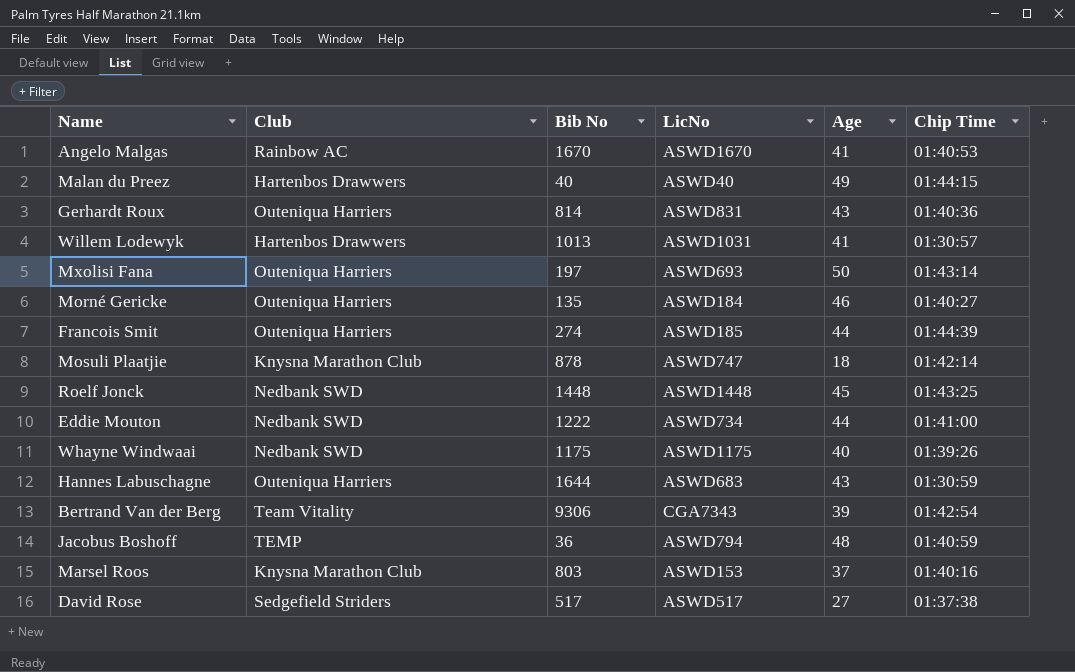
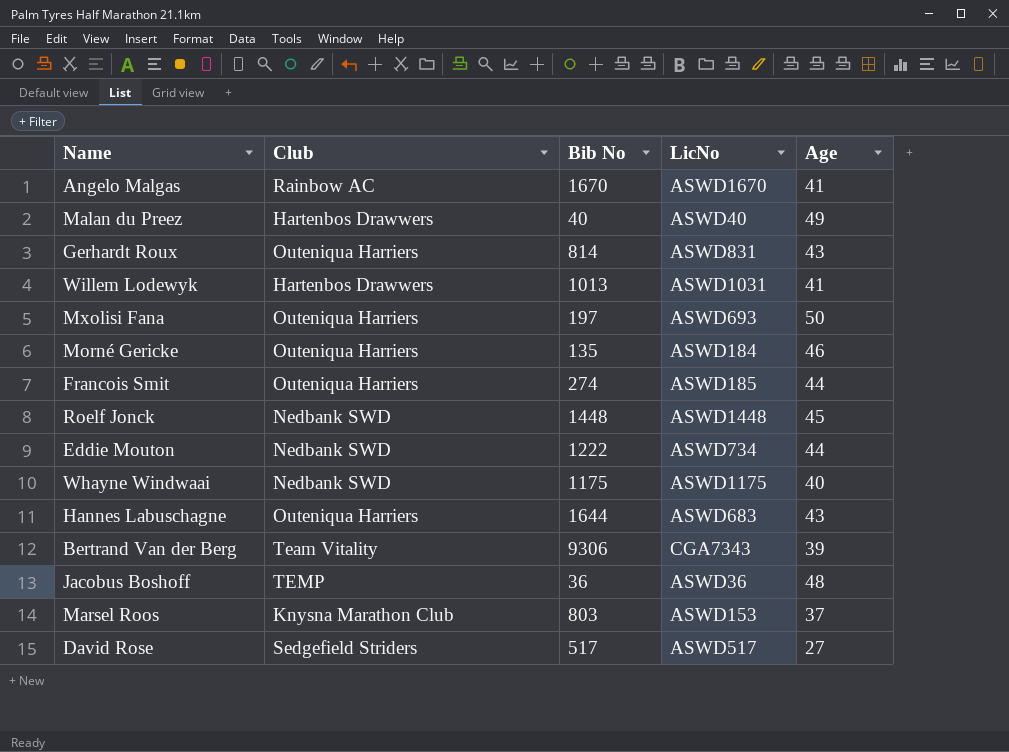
column Chip Time | position: 6 -> none
row Mosuli Plaatjie: Knysna Marathon Club | 878 | ASWD747 | 18 | 01:42:14 -> none
Jacobus Boshoff | LicNo: ASWD794 -> ASWD36

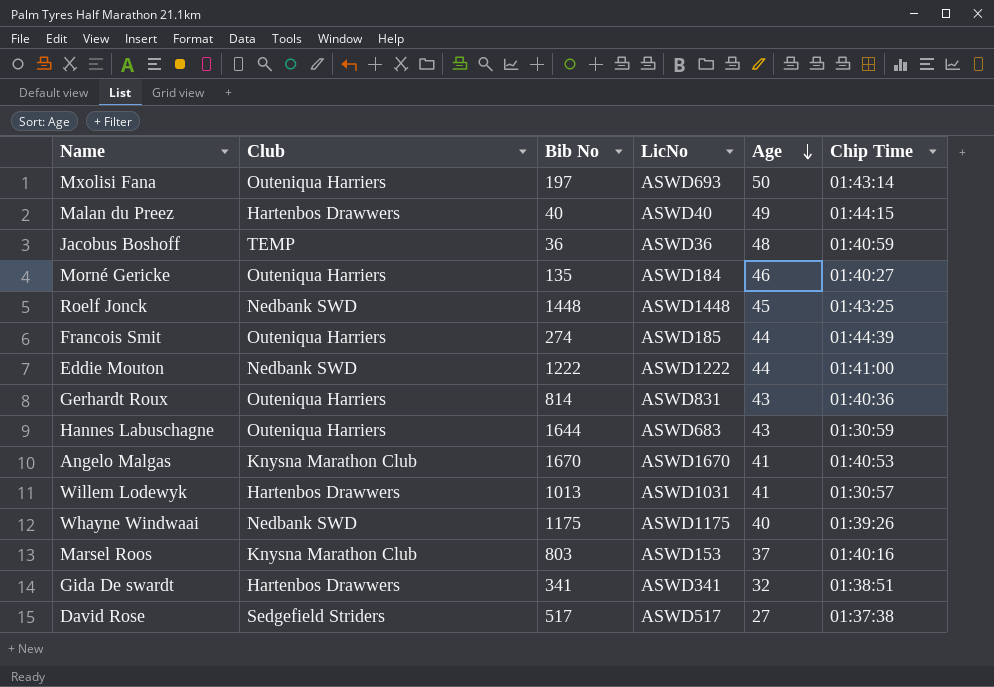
row order: none -> Age descending
column Chip Time | position: none -> 6
row Bertrand Van der Berg: Team Vitality | 9306 | CGA7343 | 39 -> none
Eddie Mouton | LicNo: ASWD734 -> ASWD1222
Angelo Malgas | Club: Rainbow AC -> Knysna Marathon Club
row Gida De swardt: none -> Hartenbos Drawwers | 341 | ASWD341 | 32 | 01:38:51

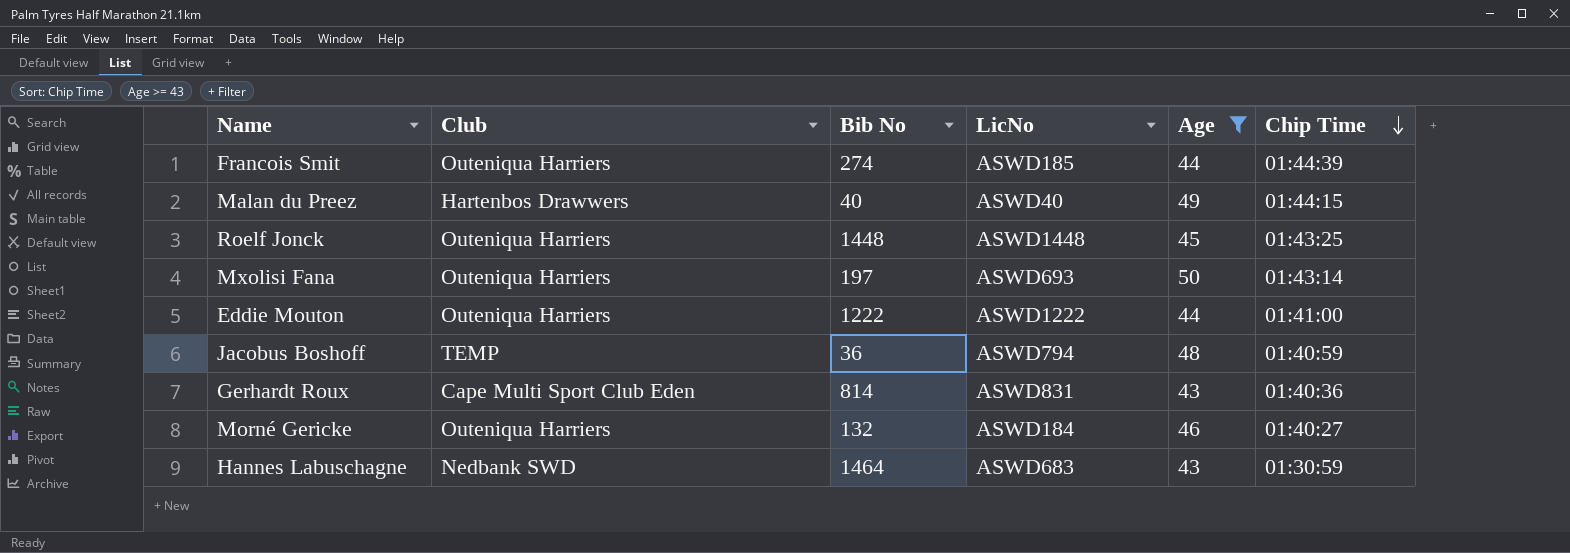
filter: none -> Age >= 43
row order: Age descending -> Chip Time descending
Roelf Jonck | Club: Nedbank SWD -> Outeniqua Harriers
Eddie Mouton | Club: Nedbank SWD -> Outeniqua Harriers
Jacobus Boshoff | LicNo: ASWD36 -> ASWD794
Gerhardt Roux | Club: Outeniqua Harriers -> Cape Multi Sport Club Eden
Morné Gericke | Bib No: 135 -> 132
Hannes Labuschagne | Club: Outeniqua Harriers -> Nedbank SWD
Hannes Labuschagne | Bib No: 1644 -> 1464

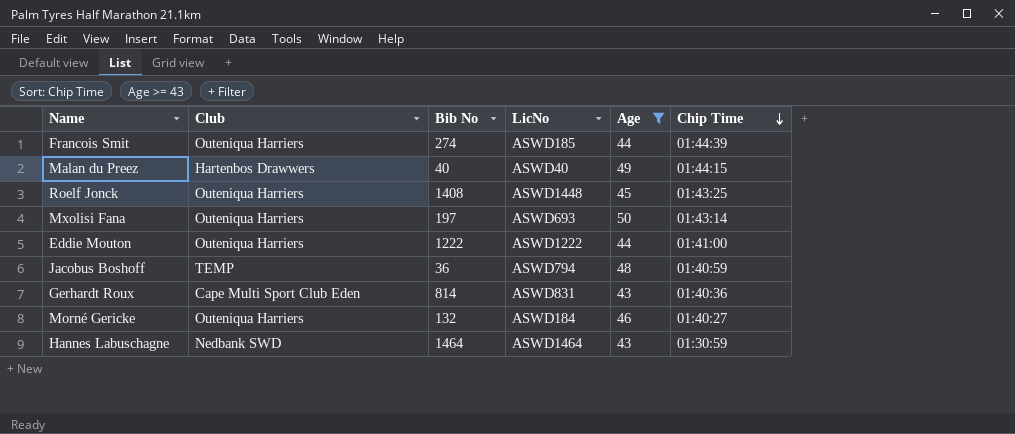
Roelf Jonck | Bib No: 1448 -> 1408
Hannes Labuschagne | LicNo: ASWD683 -> ASWD1464

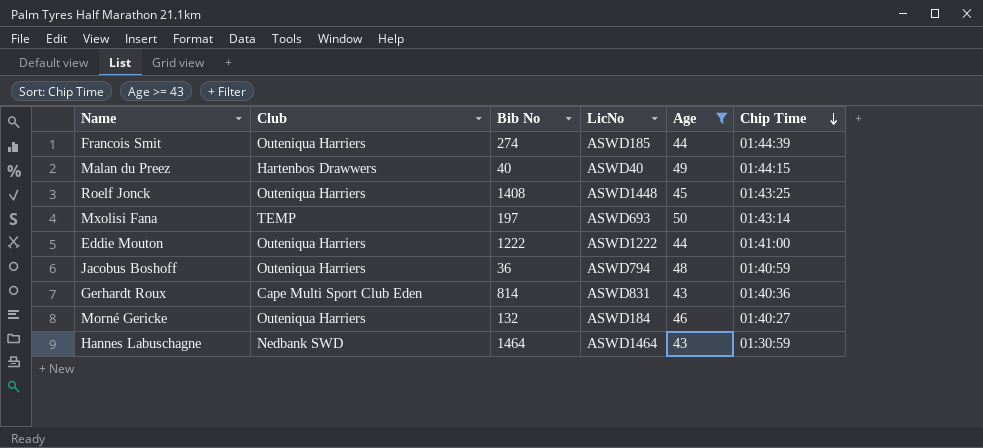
Mxolisi Fana | Club: Outeniqua Harriers -> TEMP
Jacobus Boshoff | Club: TEMP -> Outeniqua Harriers

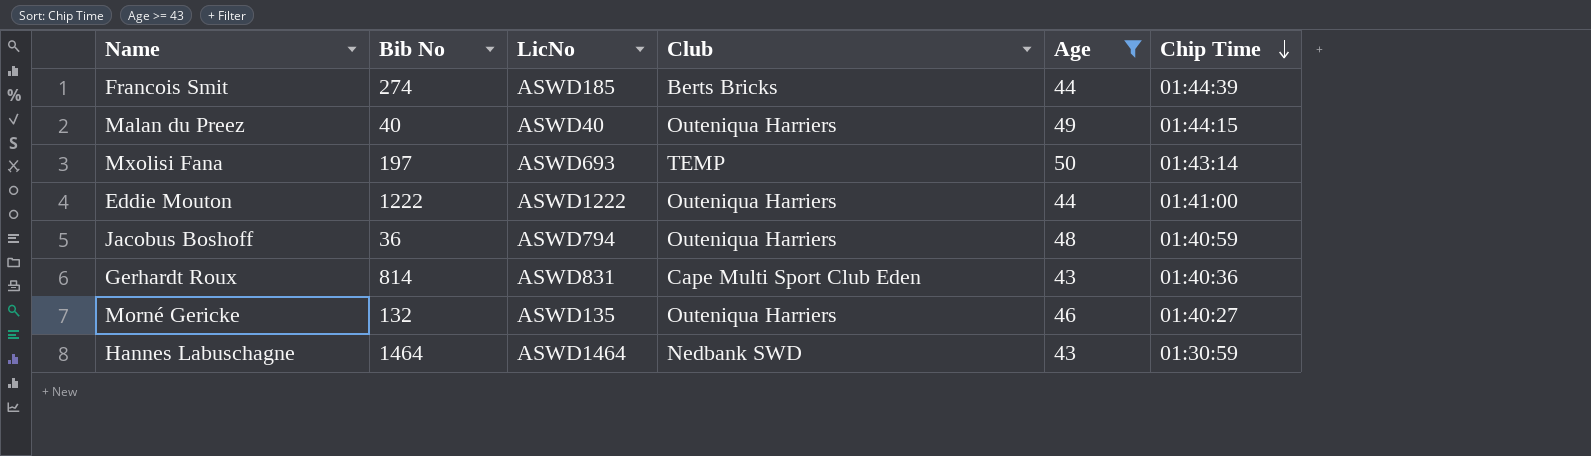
column Club | position: 2 -> 4
row Roelf Jonck: Outeniqua Harriers | 1408 | ASWD1448 | 45 | 01:43:25 -> none
Francois Smit | Club: Outeniqua Harriers -> Berts Bricks
Malan du Preez | Club: Hartenbos Drawwers -> Outeniqua Harriers
Morné Gericke | LicNo: ASWD184 -> ASWD135

